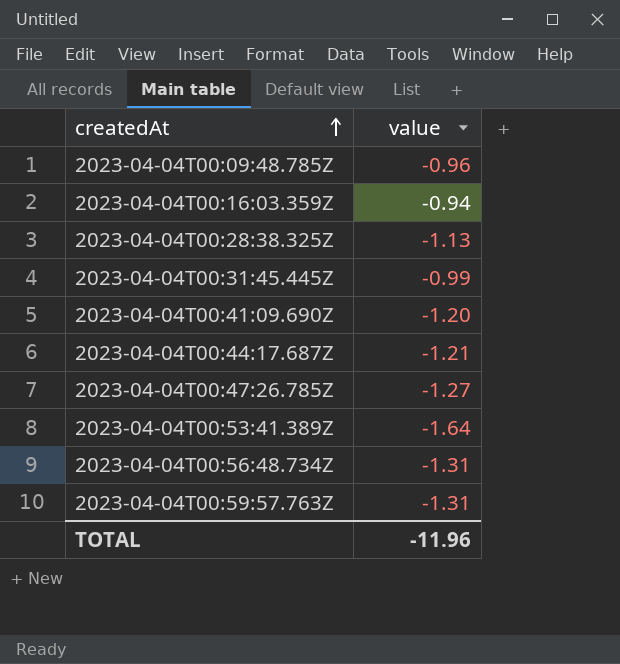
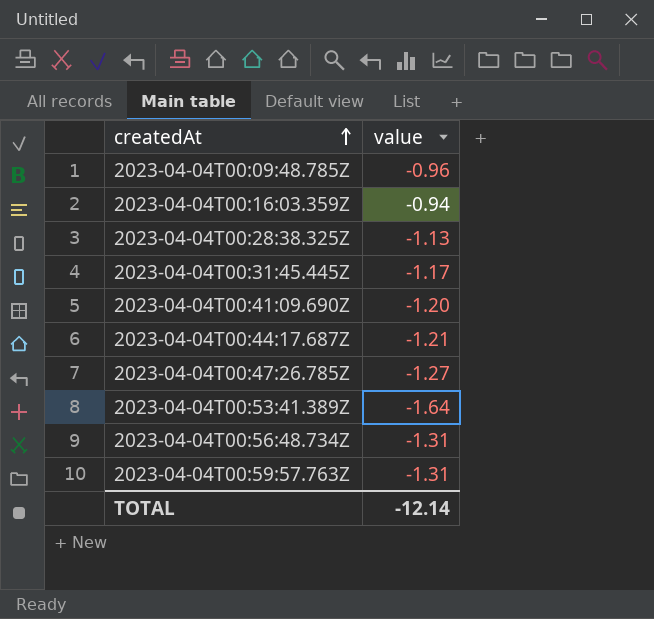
2023-04-04T00:31:45.445Z | value: -0.99 -> -1.17
TOTAL | value: -11.96 -> -12.14

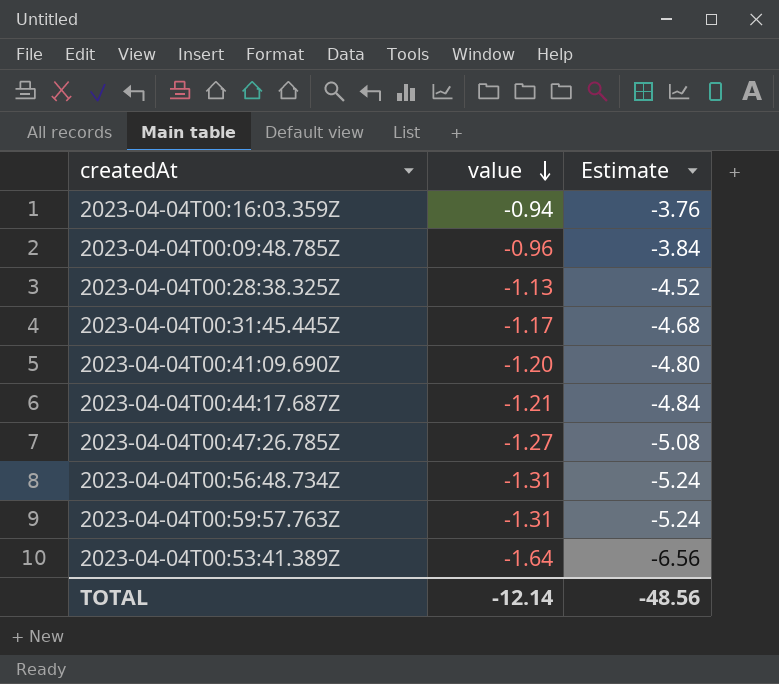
row order: createdAt ascending -> value descending
column Estimate | formula: none -> [value] * 4

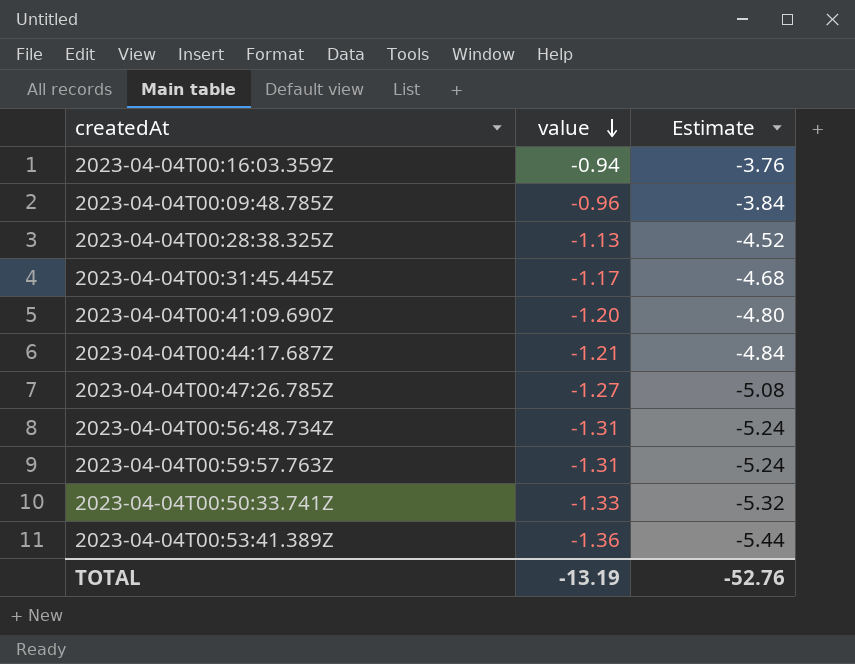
row 2023-04-04T00:50:33.741Z: none -> -1.33 | -5.32
2023-04-04T00:53:41.389Z | value: -1.64 -> -1.36
2023-04-04T00:53:41.389Z | Estimate: -6.56 -> -5.44
TOTAL | value: -12.14 -> -13.19
TOTAL | Estimate: -48.56 -> -52.76

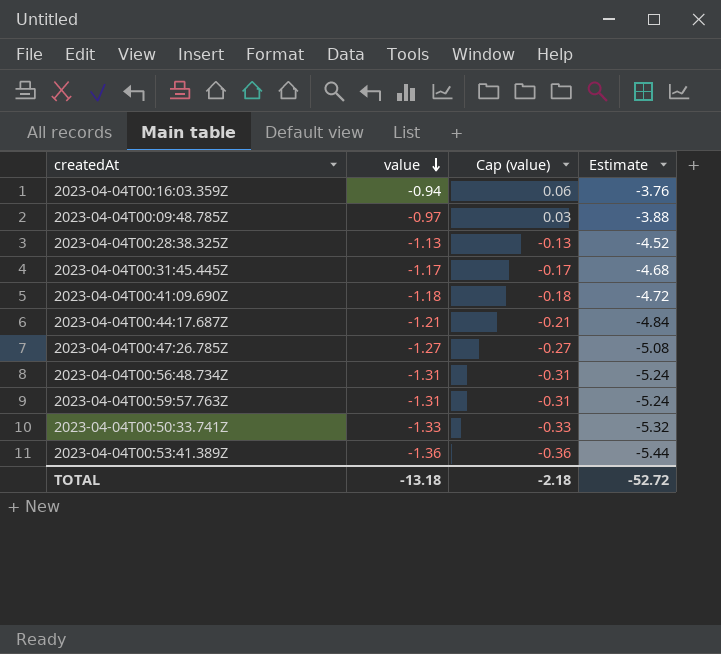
column Cap (value) | formula: none -> [value] + 1
2023-04-04T00:09:48.785Z | value: -0.96 -> -0.97
2023-04-04T00:09:48.785Z | Estimate: -3.84 -> -3.88
2023-04-04T00:41:09.690Z | value: -1.20 -> -1.18
2023-04-04T00:41:09.690Z | Estimate: -4.80 -> -4.72
TOTAL | value: -13.19 -> -13.18
TOTAL | Estimate: -52.76 -> -52.72

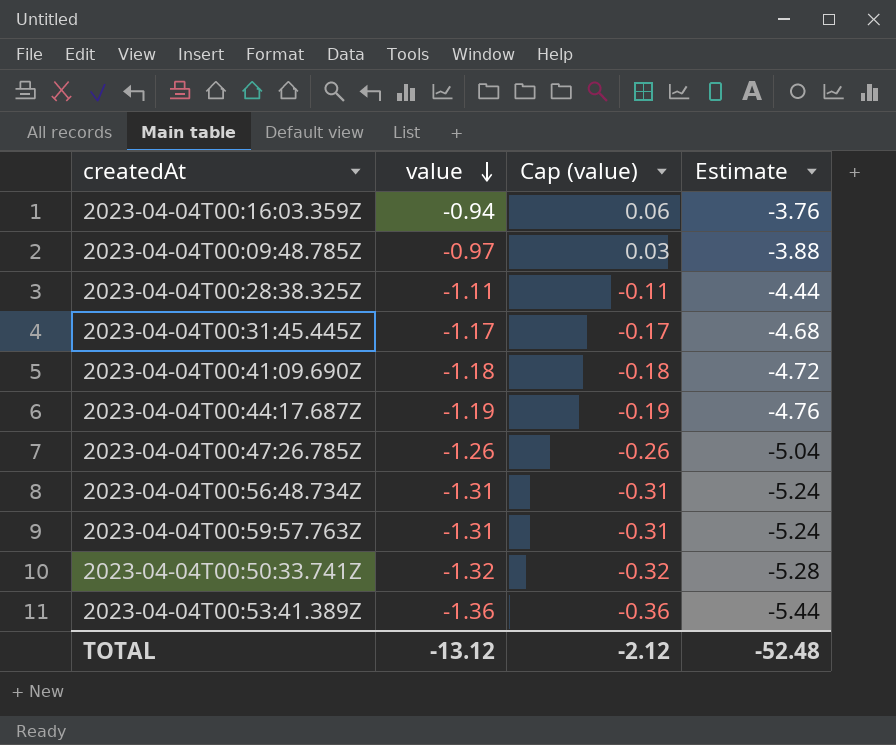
2023-04-04T00:28:38.325Z | value: -1.13 -> -1.11
2023-04-04T00:28:38.325Z | Cap (value): -0.13 -> -0.11
2023-04-04T00:28:38.325Z | Estimate: -4.52 -> -4.44
2023-04-04T00:44:17.687Z | value: -1.21 -> -1.19
2023-04-04T00:44:17.687Z | Cap (value): -0.21 -> -0.19
2023-04-04T00:44:17.687Z | Estimate: -4.84 -> -4.76
2023-04-04T00:47:26.785Z | value: -1.27 -> -1.26
2023-04-04T00:47:26.785Z | Cap (value): -0.27 -> -0.26
2023-04-04T00:47:26.785Z | Estimate: -5.08 -> -5.04
2023-04-04T00:50:33.741Z | value: -1.33 -> -1.32
2023-04-04T00:50:33.741Z | Cap (value): -0.33 -> -0.32
2023-04-04T00:50:33.741Z | Estimate: -5.32 -> -5.28
TOTAL | value: -13.18 -> -13.12
TOTAL | Cap (value): -2.18 -> -2.12
TOTAL | Estimate: -52.72 -> -52.48

